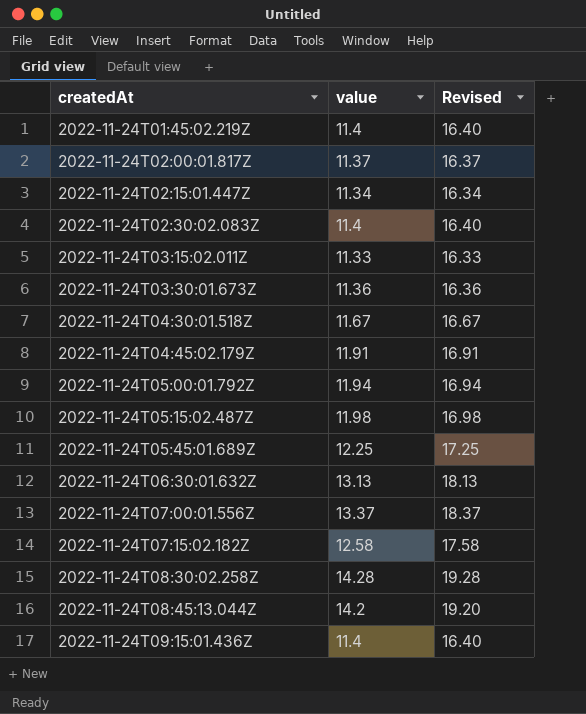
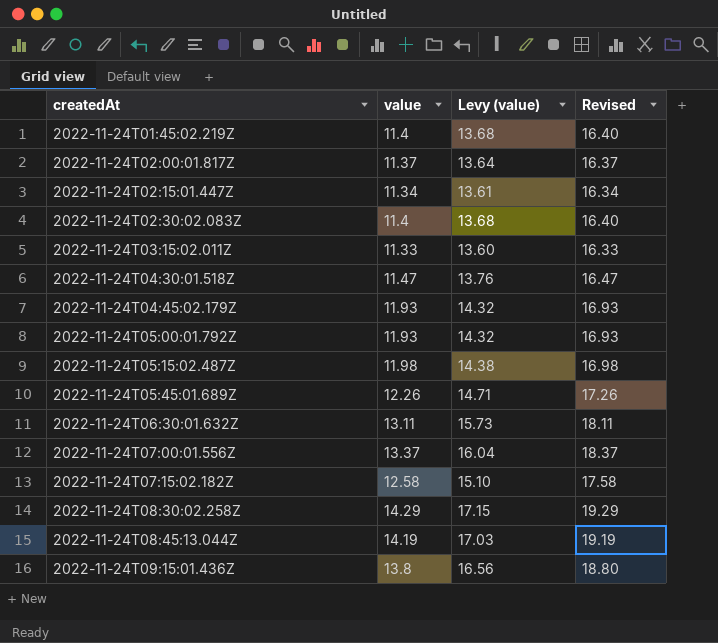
column Levy (value) | formula: none -> [value] * 1.2
row 2022-11-24T03:30:01.673Z: 11.36 | 16.36 -> none
2022-11-24T04:30:01.518Z | value: 11.67 -> 11.47
2022-11-24T04:30:01.518Z | Revised: 16.67 -> 16.47
2022-11-24T04:45:02.179Z | value: 11.91 -> 11.93
2022-11-24T04:45:02.179Z | Revised: 16.91 -> 16.93
2022-11-24T05:00:01.792Z | value: 11.94 -> 11.93
2022-11-24T05:00:01.792Z | Revised: 16.94 -> 16.93
2022-11-24T05:45:01.689Z | value: 12.25 -> 12.26
2022-11-24T05:45:01.689Z | Revised: 17.25 -> 17.26
2022-11-24T06:30:01.632Z | value: 13.13 -> 13.11
2022-11-24T06:30:01.632Z | Revised: 18.13 -> 18.11
2022-11-24T08:30:02.258Z | value: 14.28 -> 14.29
2022-11-24T08:30:02.258Z | Revised: 19.28 -> 19.29
2022-11-24T08:45:13.044Z | value: 14.2 -> 14.19
2022-11-24T08:45:13.044Z | Revised: 19.20 -> 19.19
2022-11-24T09:15:01.436Z | value: 11.4 -> 13.8
2022-11-24T09:15:01.436Z | Revised: 16.40 -> 18.80

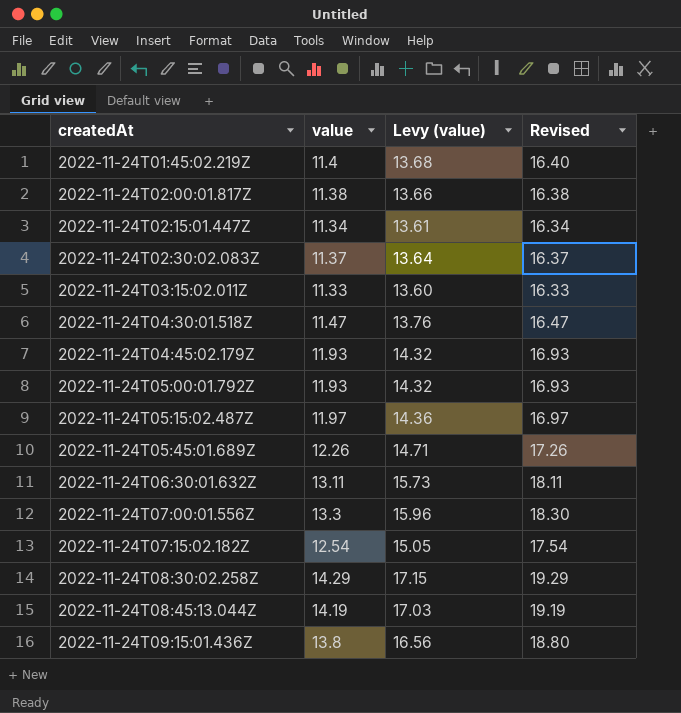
2022-11-24T02:00:01.817Z | value: 11.37 -> 11.38
2022-11-24T02:00:01.817Z | Levy (value): 13.64 -> 13.66
2022-11-24T02:00:01.817Z | Revised: 16.37 -> 16.38
2022-11-24T02:30:02.083Z | value: 11.4 -> 11.37
2022-11-24T02:30:02.083Z | Levy (value): 13.68 -> 13.64
2022-11-24T02:30:02.083Z | Revised: 16.40 -> 16.37
2022-11-24T05:15:02.487Z | value: 11.98 -> 11.97
2022-11-24T05:15:02.487Z | Levy (value): 14.38 -> 14.36
2022-11-24T05:15:02.487Z | Revised: 16.98 -> 16.97
2022-11-24T07:00:01.556Z | value: 13.37 -> 13.3
2022-11-24T07:00:01.556Z | Levy (value): 16.04 -> 15.96
2022-11-24T07:00:01.556Z | Revised: 18.37 -> 18.30
2022-11-24T07:15:02.182Z | value: 12.58 -> 12.54
2022-11-24T07:15:02.182Z | Levy (value): 15.10 -> 15.05
2022-11-24T07:15:02.182Z | Revised: 17.58 -> 17.54

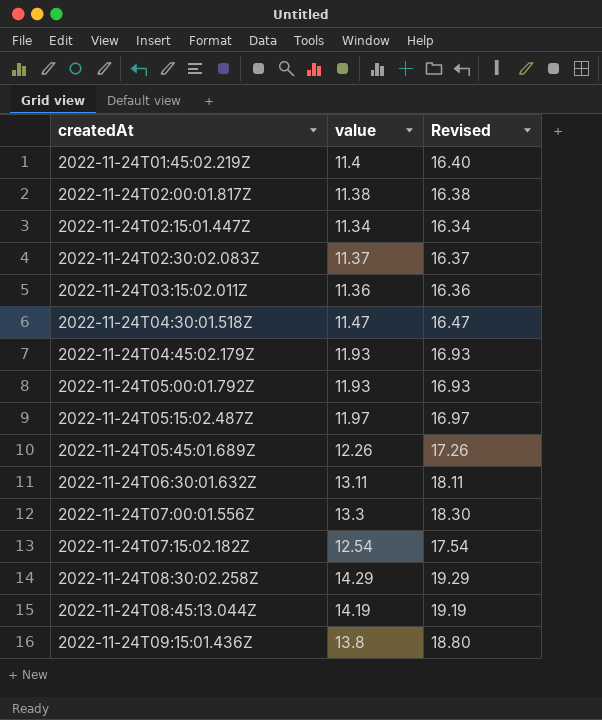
column Levy (value) | formula: [value] * 1.2 -> none
2022-11-24T03:15:02.011Z | value: 11.33 -> 11.36
2022-11-24T03:15:02.011Z | Revised: 16.33 -> 16.36

